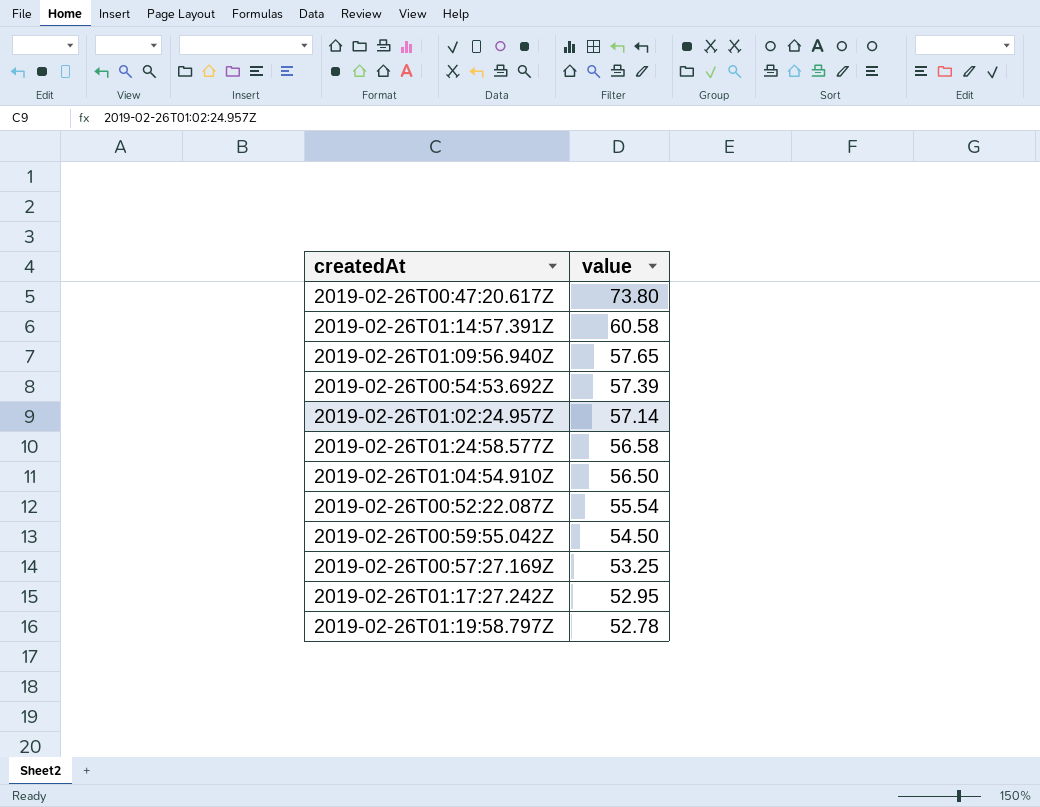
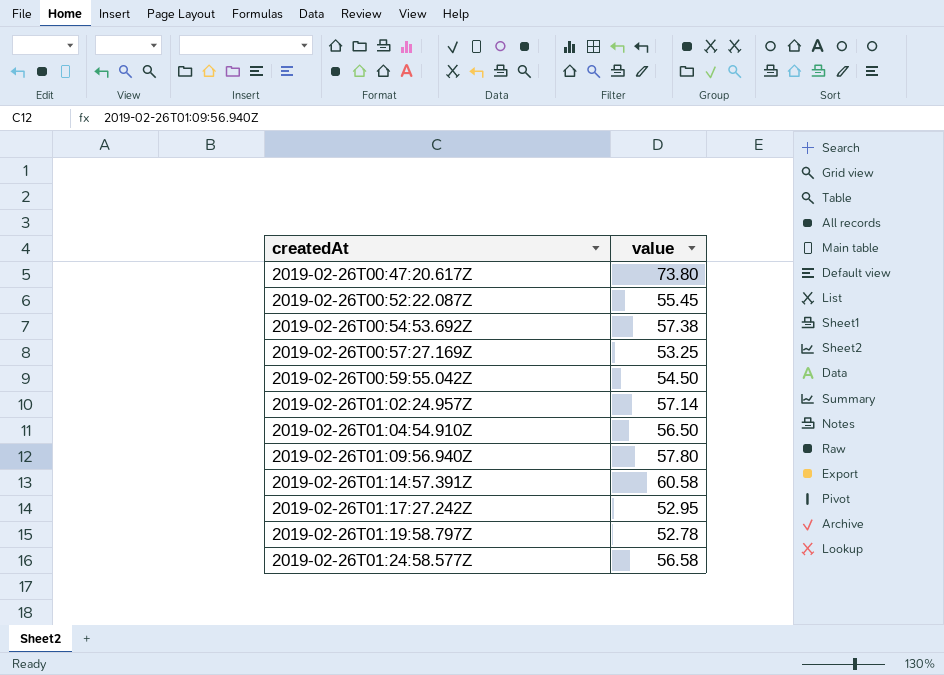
row order: value descending -> createdAt ascending
2019-02-26T00:52:22.087Z | value: 55.54 -> 55.45
2019-02-26T00:54:53.692Z | value: 57.39 -> 57.38
2019-02-26T01:09:56.940Z | value: 57.65 -> 57.80

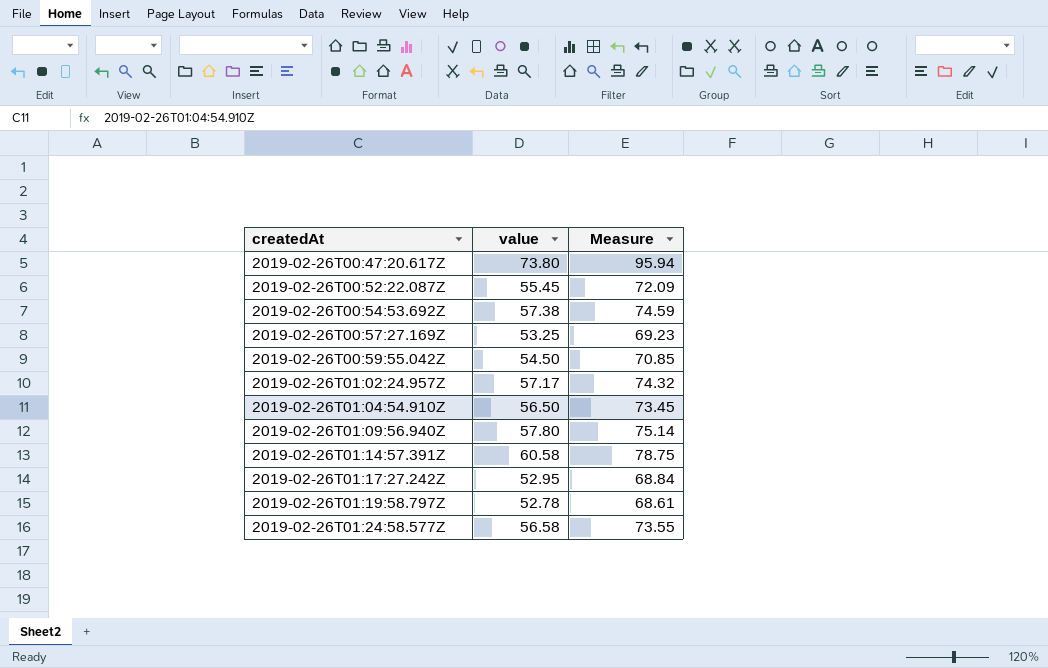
column Measure | formula: none -> [value] * 1.3
2019-02-26T01:02:24.957Z | value: 57.14 -> 57.17

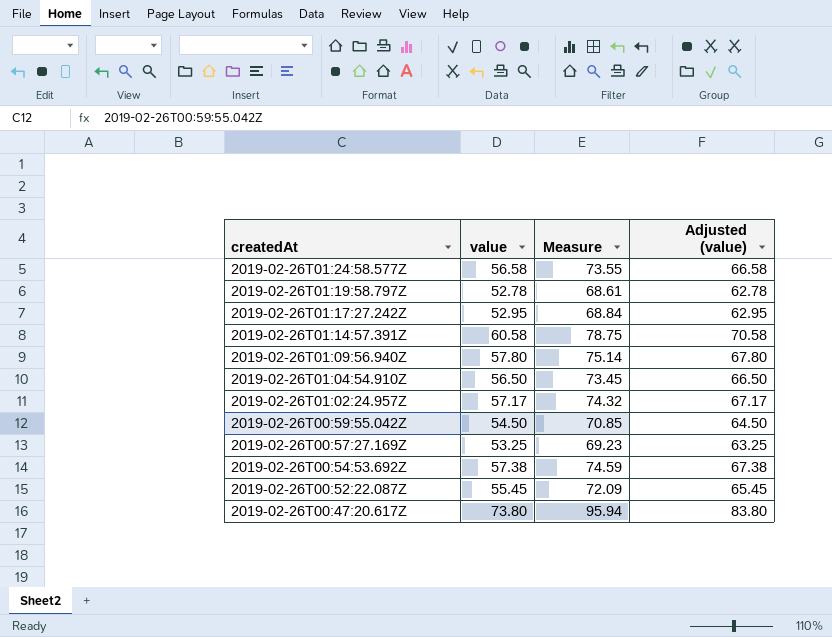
row order: createdAt ascending -> createdAt descending
column Adjusted (value) | formula: none -> [value] + 10

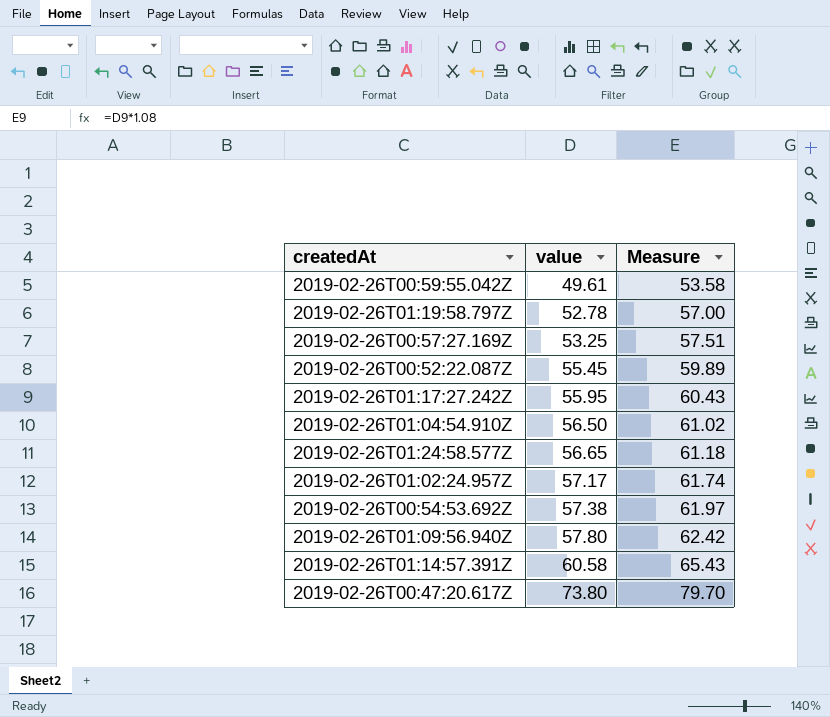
row order: createdAt descending -> value ascending
column Adjusted (value) | formula: [value] + 10 -> none
column Measure | formula: [value] * 1.3 -> [value] * 1.08
2019-02-26T00:59:55.042Z | value: 54.50 -> 49.61
2019-02-26T01:17:27.242Z | value: 52.95 -> 55.95
2019-02-26T01:24:58.577Z | value: 56.58 -> 56.65

